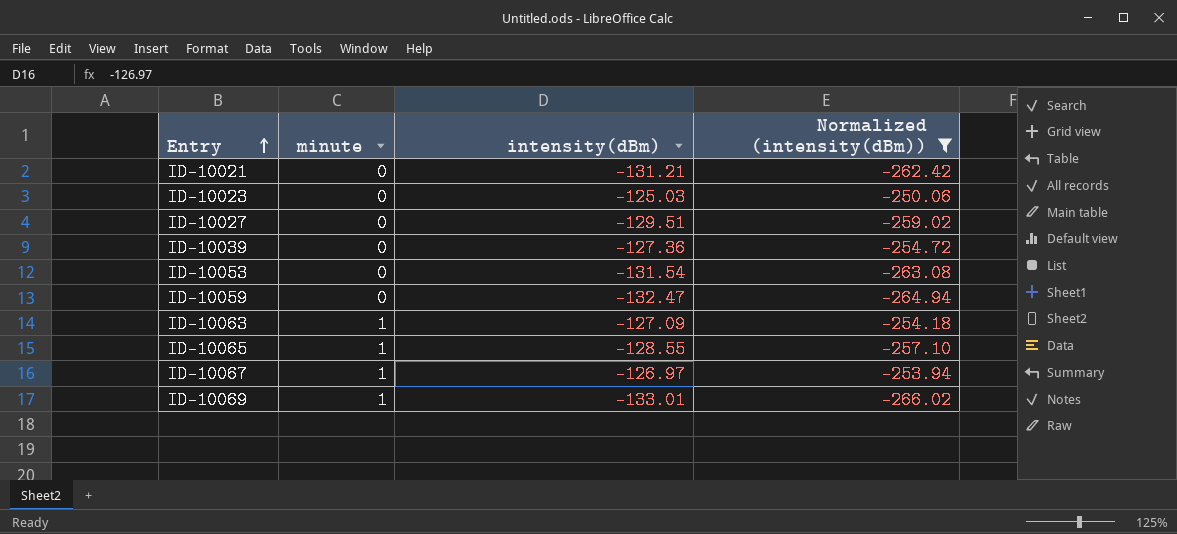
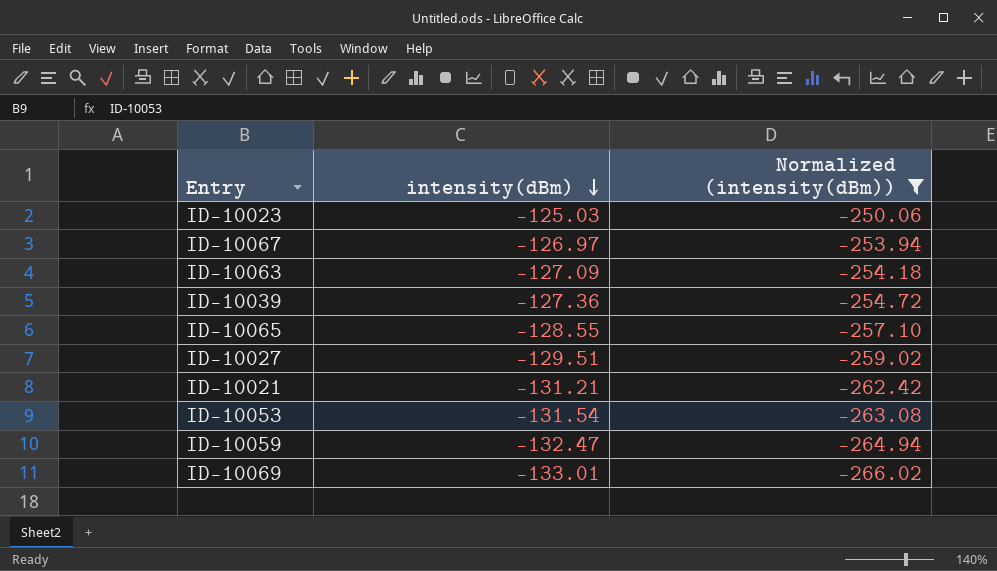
row order: Entry ascending -> intensity(dBm) descending
column minute | position: 2 -> none

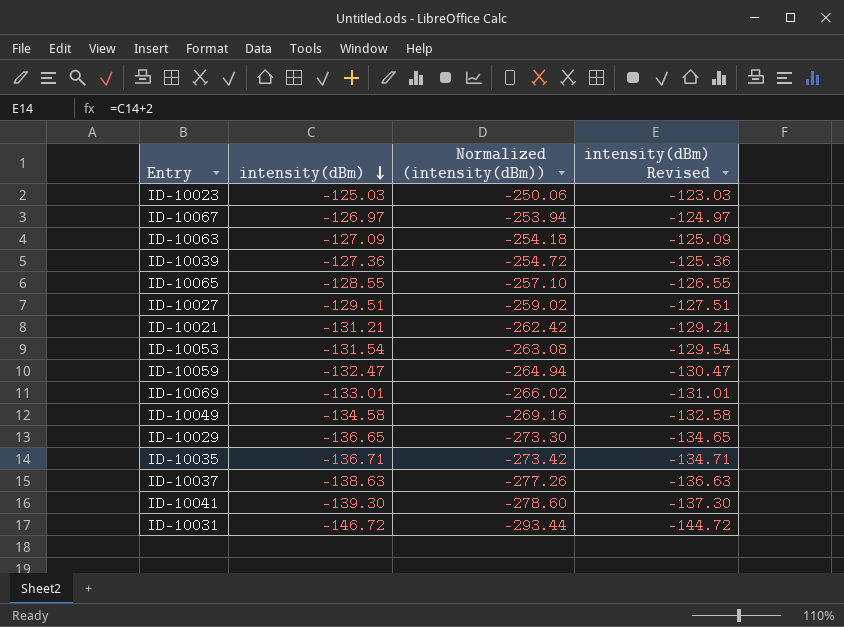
filter: Normalized (intensity(dBm)) >= -266.02 -> none
column intensity(dBm) Revised | formula: none -> [intensity(dBm)] + 2

